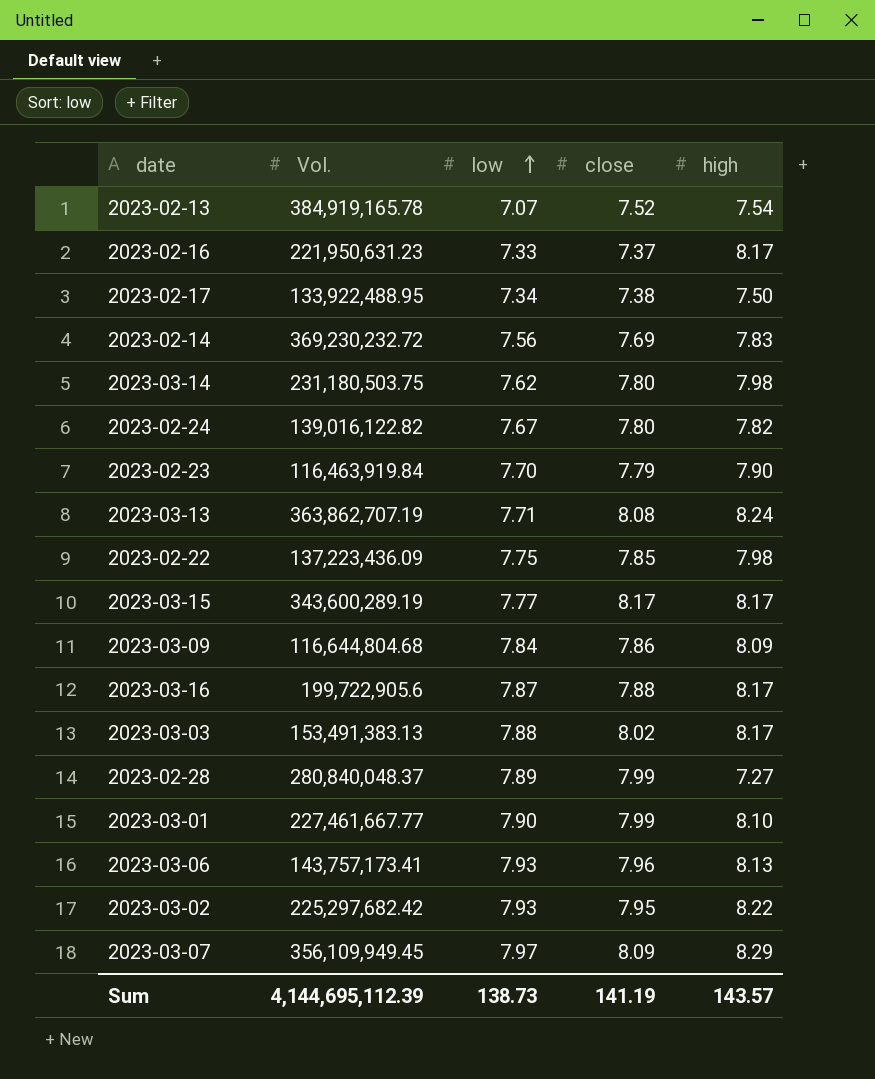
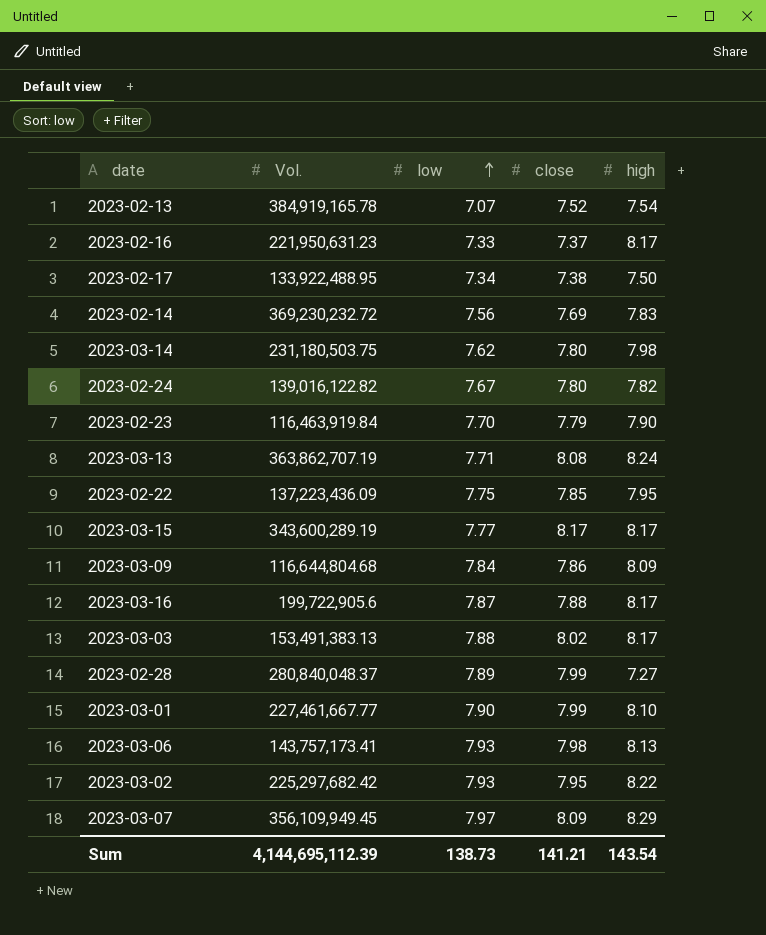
2023-02-22 | high: 7.98 -> 7.95
2023-03-06 | close: 7.96 -> 7.98
Sum | close: 141.19 -> 141.21
Sum | high: 143.57 -> 143.54

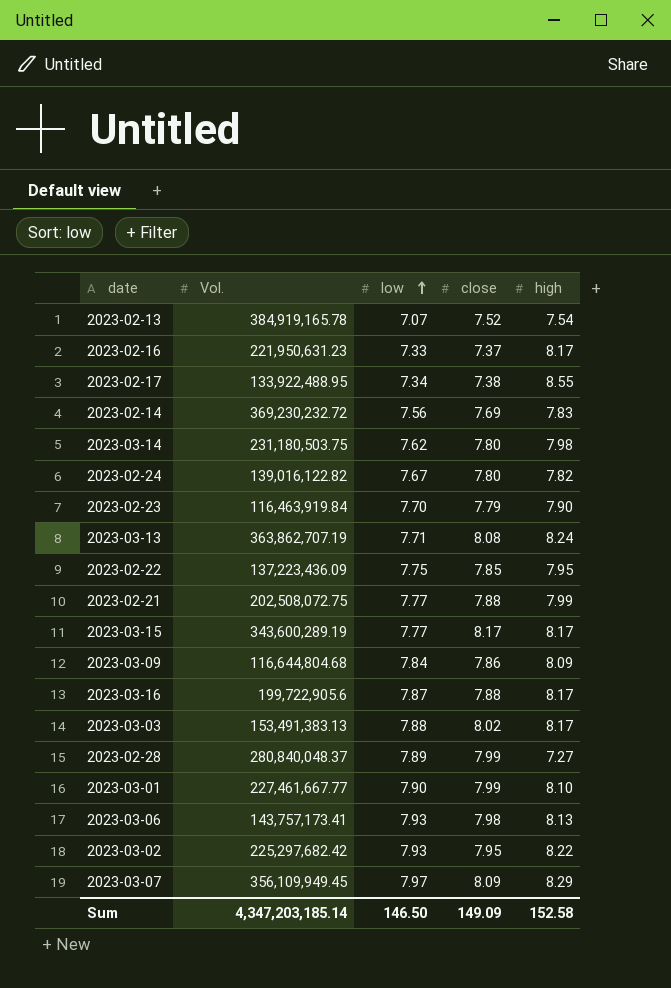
2023-02-17 | high: 7.50 -> 8.55
row 2023-02-21: none -> 202,508,072.75 | 7.77 | 7.88 | 7.99
Sum | Vol.: 4,144,695,112.39 -> 4,347,203,185.14
Sum | low: 138.73 -> 146.50
Sum | close: 141.21 -> 149.09
Sum | high: 143.54 -> 152.58

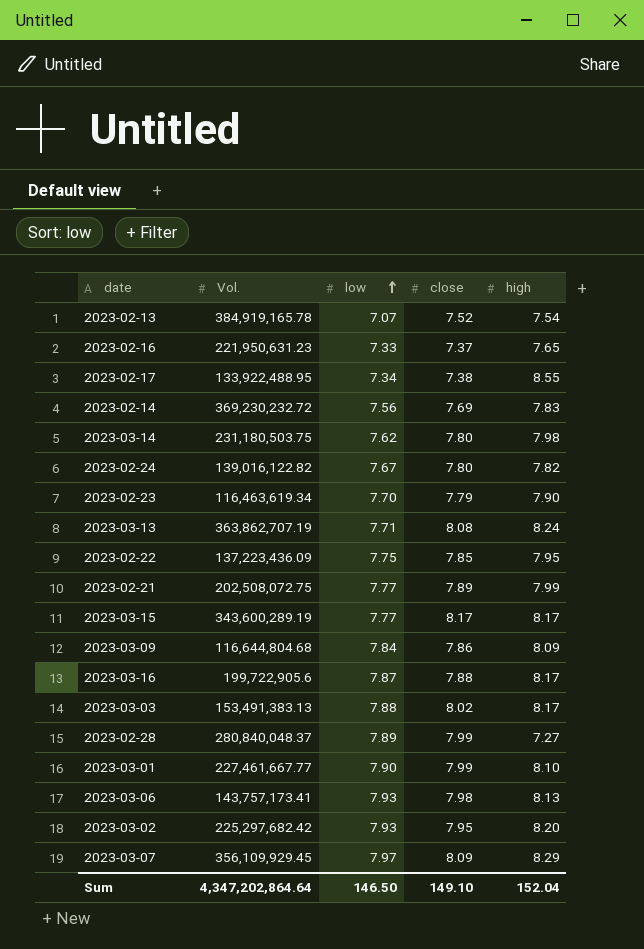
2023-02-16 | high: 8.17 -> 7.65
2023-02-23 | Vol.: 116,463,919.84 -> 116,463,619.34
2023-02-21 | close: 7.88 -> 7.89
2023-03-02 | high: 8.22 -> 8.20
2023-03-07 | Vol.: 356,109,949.45 -> 356,109,929.45
Sum | Vol.: 4,347,203,185.14 -> 4,347,202,864.64
Sum | close: 149.09 -> 149.10
Sum | high: 152.58 -> 152.04

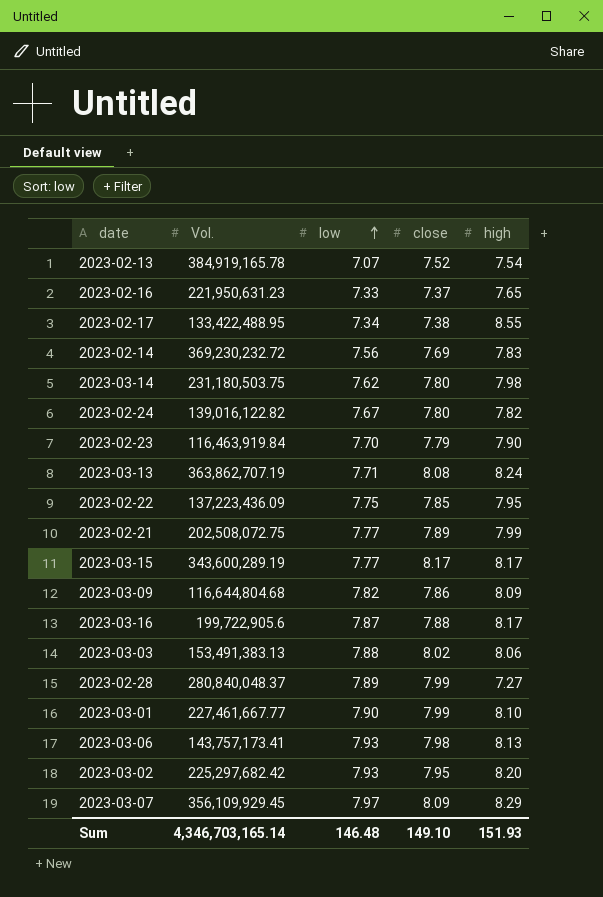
2023-02-17 | Vol.: 133,922,488.95 -> 133,422,488.95
2023-02-23 | Vol.: 116,463,619.34 -> 116,463,919.84
2023-03-09 | low: 7.84 -> 7.82
2023-03-03 | high: 8.17 -> 8.06
Sum | Vol.: 4,347,202,864.64 -> 4,346,703,165.14
Sum | low: 146.50 -> 146.48
Sum | high: 152.04 -> 151.93

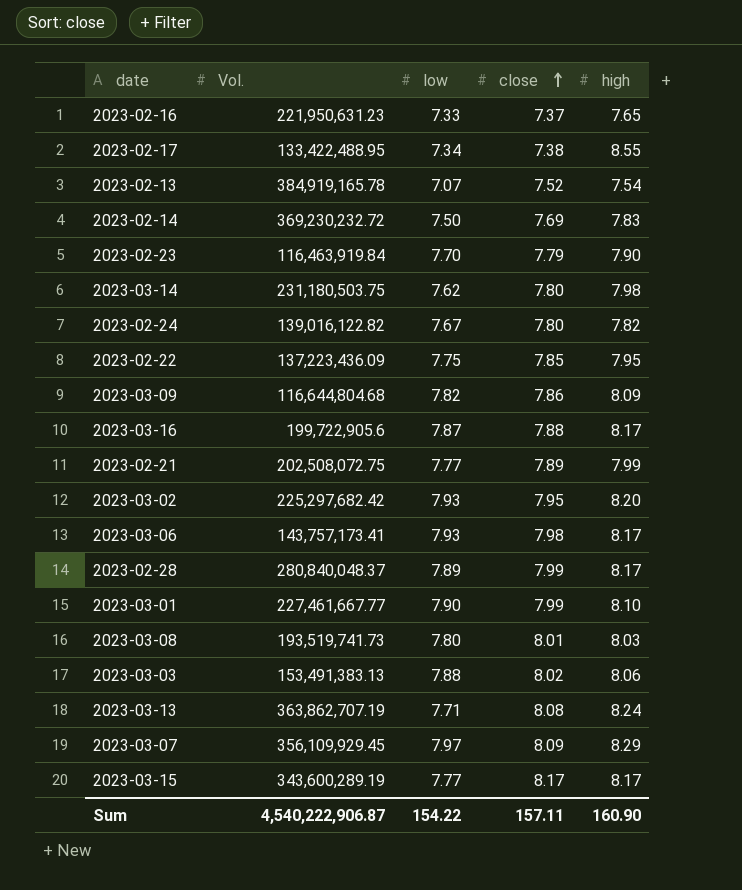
row order: low ascending -> close ascending
2023-02-14 | low: 7.56 -> 7.50
2023-03-06 | high: 8.13 -> 8.17
2023-02-28 | high: 7.27 -> 8.17
row 2023-03-08: none -> 193,519,741.73 | 7.80 | 8.01 | 8.03
Sum | Vol.: 4,346,703,165.14 -> 4,540,222,906.87
Sum | low: 146.48 -> 154.22
Sum | close: 149.10 -> 157.11
Sum | high: 151.93 -> 160.90

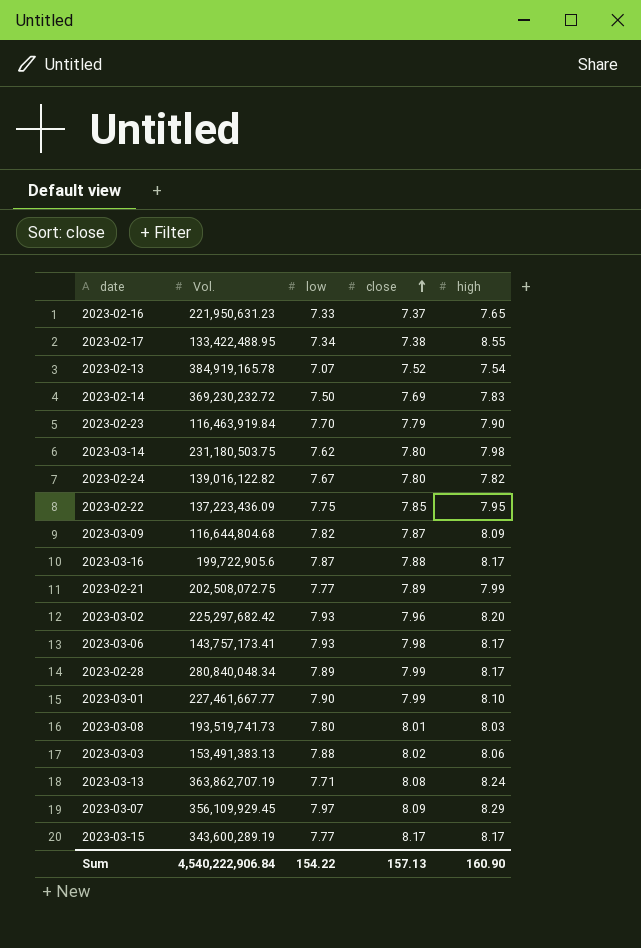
2023-03-09 | close: 7.86 -> 7.87
2023-03-02 | close: 7.95 -> 7.96
2023-02-28 | Vol.: 280,840,048.37 -> 280,840,048.34
Sum | Vol.: 4,540,222,906.87 -> 4,540,222,906.84
Sum | close: 157.11 -> 157.13

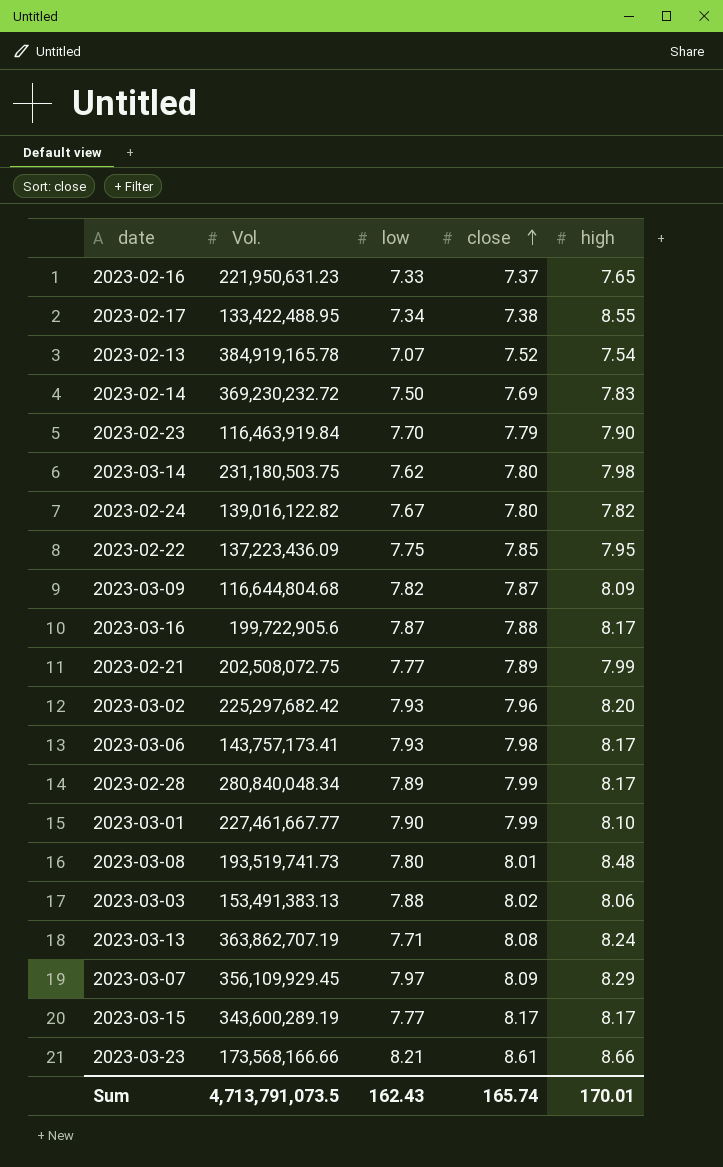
2023-03-08 | high: 8.03 -> 8.48
row 2023-03-23: none -> 173,568,166.66 | 8.21 | 8.61 | 8.66
Sum | Vol.: 4,540,222,906.84 -> 4,713,791,073.5
Sum | low: 154.22 -> 162.43
Sum | close: 157.13 -> 165.74
Sum | high: 160.90 -> 170.01

